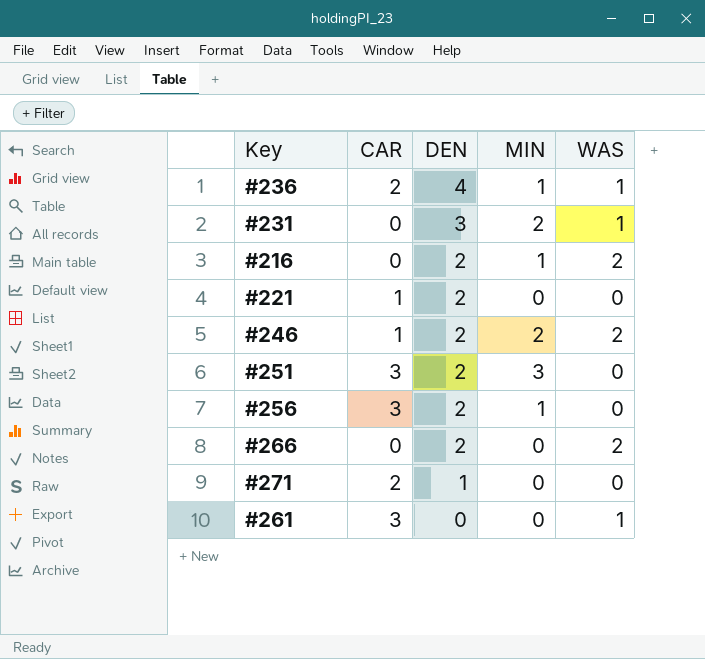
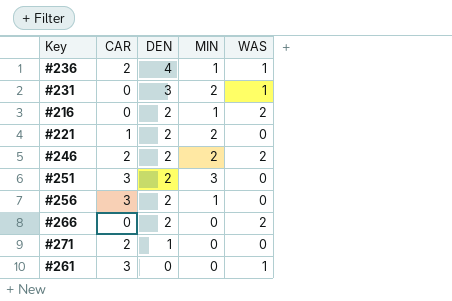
#221 | MIN: 0 -> 2
#246 | CAR: 1 -> 2

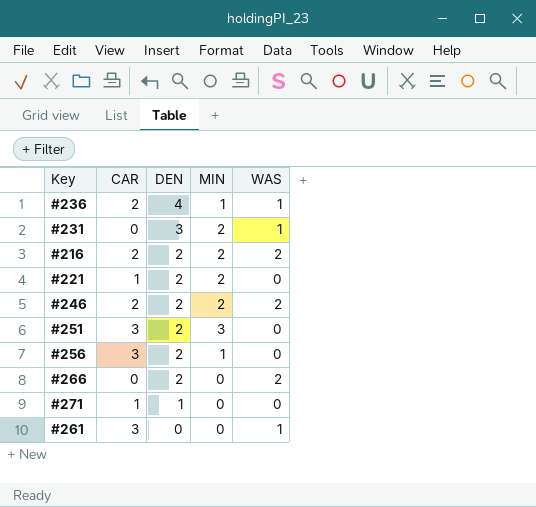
#216 | CAR: 0 -> 2
#216 | MIN: 1 -> 2
#271 | CAR: 2 -> 1

